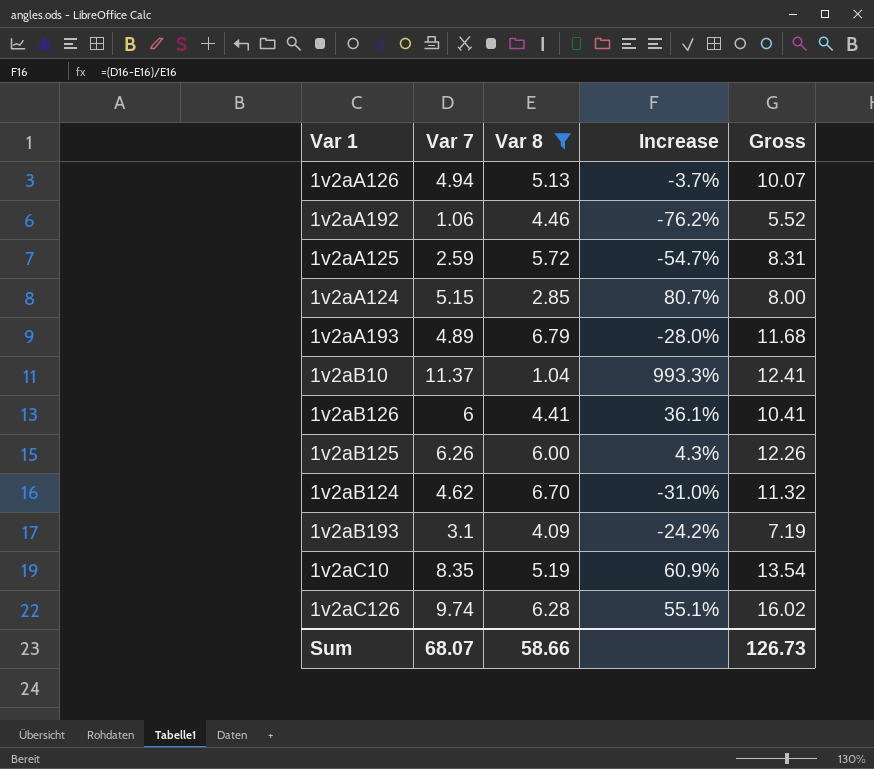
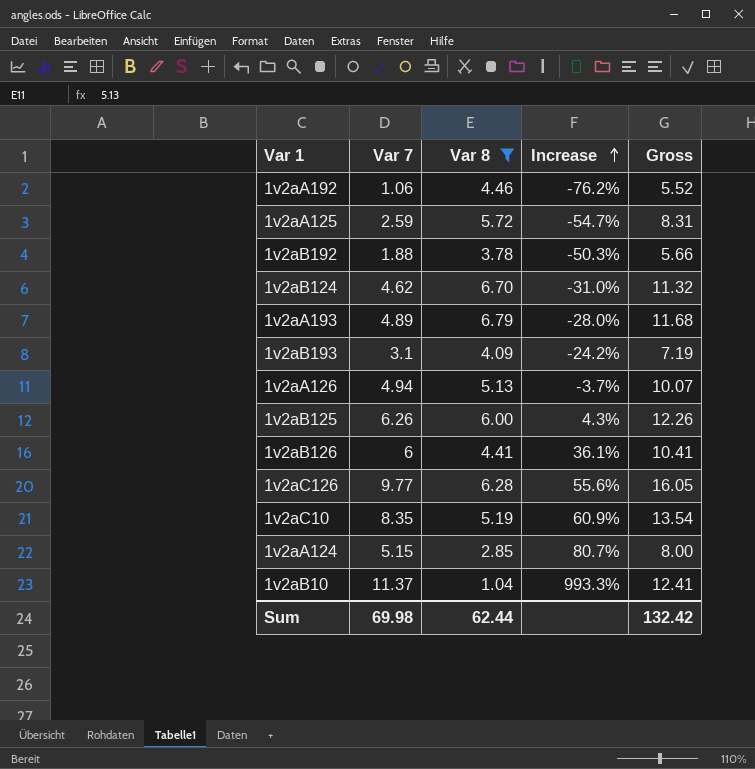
row order: none -> Increase ascending
row 1v2aB192: none -> 1.88 | 3.78 | -50.3% | 5.66
1v2aC126 | Var 7: 9.74 -> 9.77
1v2aC126 | Increase: 55.1% -> 55.6%
1v2aC126 | Gross: 16.02 -> 16.05
Sum | Var 7: 68.07 -> 69.98
Sum | Var 8: 58.66 -> 62.44
Sum | Gross: 126.73 -> 132.42

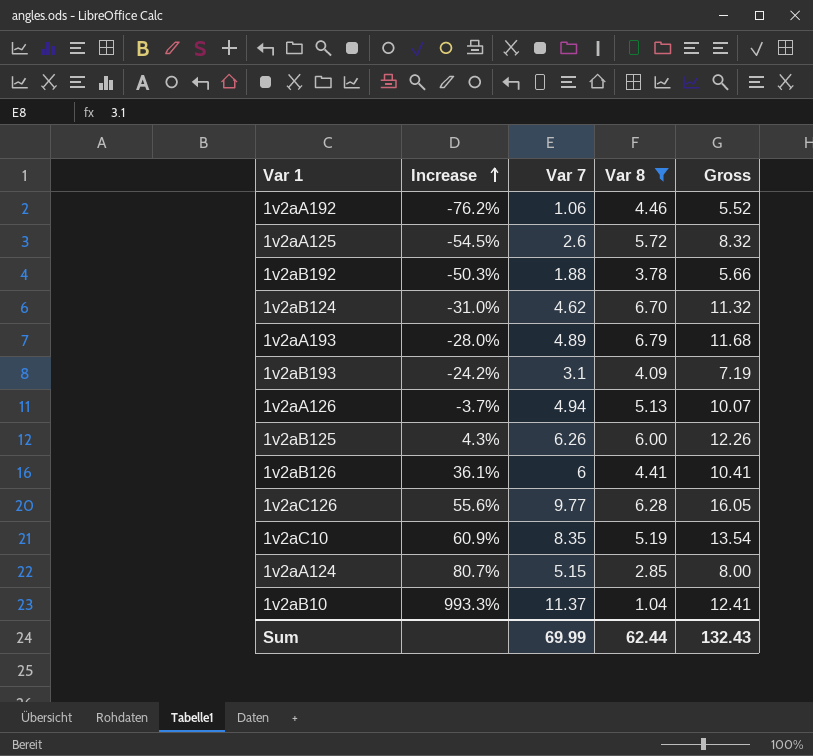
column Increase | position: 4 -> 2
1v2aA125 | Increase: -54.7% -> -54.5%
1v2aA125 | Var 7: 2.59 -> 2.6
1v2aA125 | Gross: 8.31 -> 8.32
Sum | Var 7: 69.98 -> 69.99
Sum | Gross: 132.42 -> 132.43

